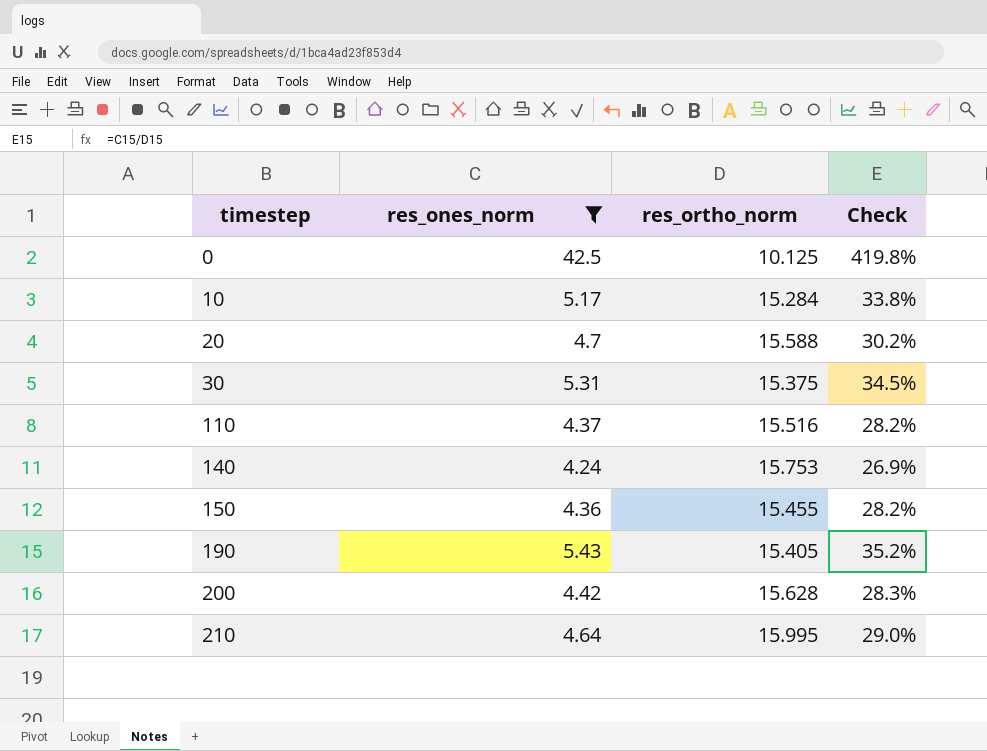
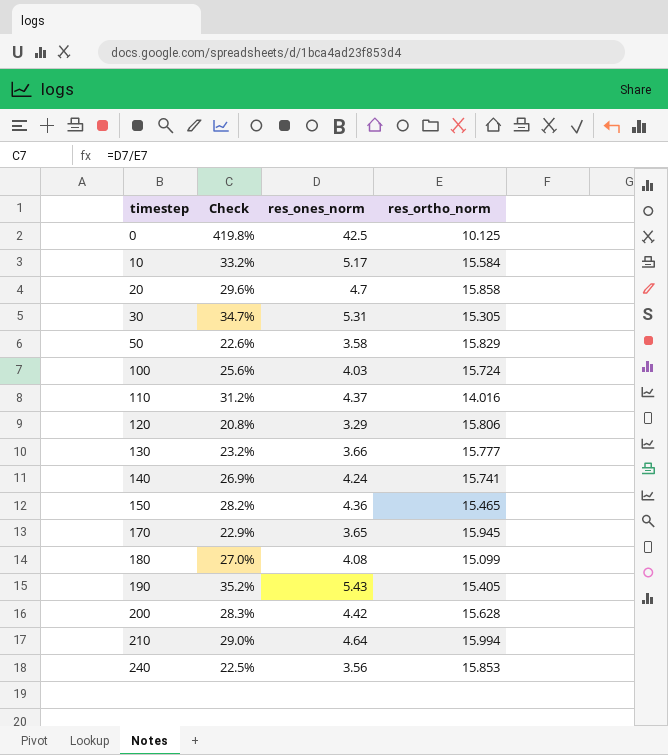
filter: res_ones_norm >= 4.24 -> none
column Check | position: 4 -> 2
10 | Check: 33.8% -> 33.2%
10 | res_ortho_norm: 15.284 -> 15.584
20 | Check: 30.2% -> 29.6%
20 | res_ortho_norm: 15.588 -> 15.858
30 | Check: 34.5% -> 34.7%
30 | res_ortho_norm: 15.375 -> 15.305
110 | Check: 28.2% -> 31.2%
110 | res_ortho_norm: 15.516 -> 14.016
140 | res_ortho_norm: 15.753 -> 15.741
150 | res_ortho_norm: 15.455 -> 15.465
210 | res_ortho_norm: 15.995 -> 15.994

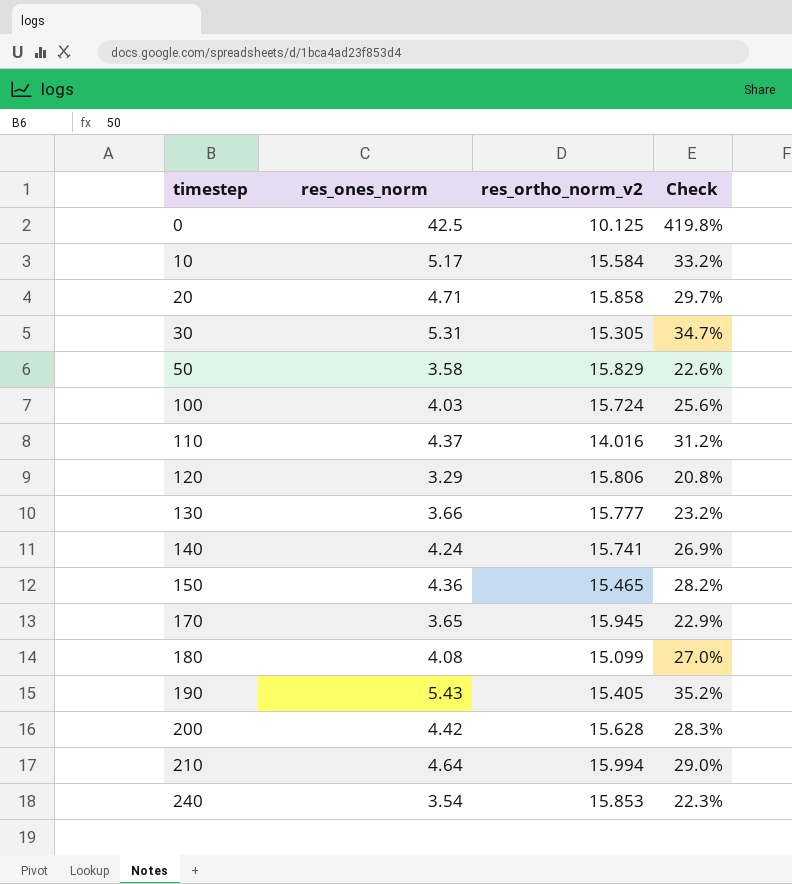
column name: res_ortho_norm -> res_ortho_norm_v2
column Check | position: 2 -> 4
20 | res_ones_norm: 4.7 -> 4.71
20 | Check: 29.6% -> 29.7%
240 | res_ones_norm: 3.56 -> 3.54
240 | Check: 22.5% -> 22.3%

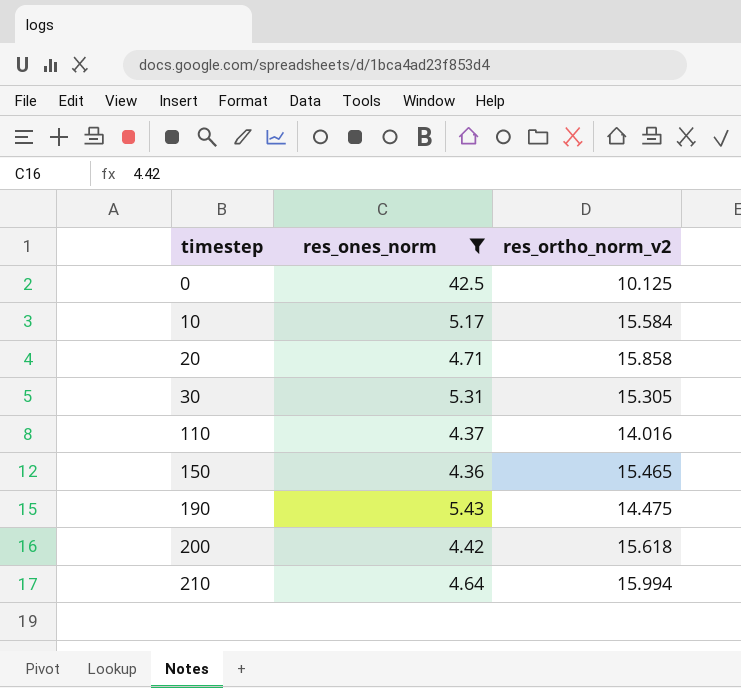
filter: none -> res_ones_norm >= 4.36
column Check | formula: [res_ones_norm] / [res_ortho_norm_v2] -> none
190 | res_ortho_norm_v2: 15.405 -> 14.475
200 | res_ortho_norm_v2: 15.628 -> 15.618

